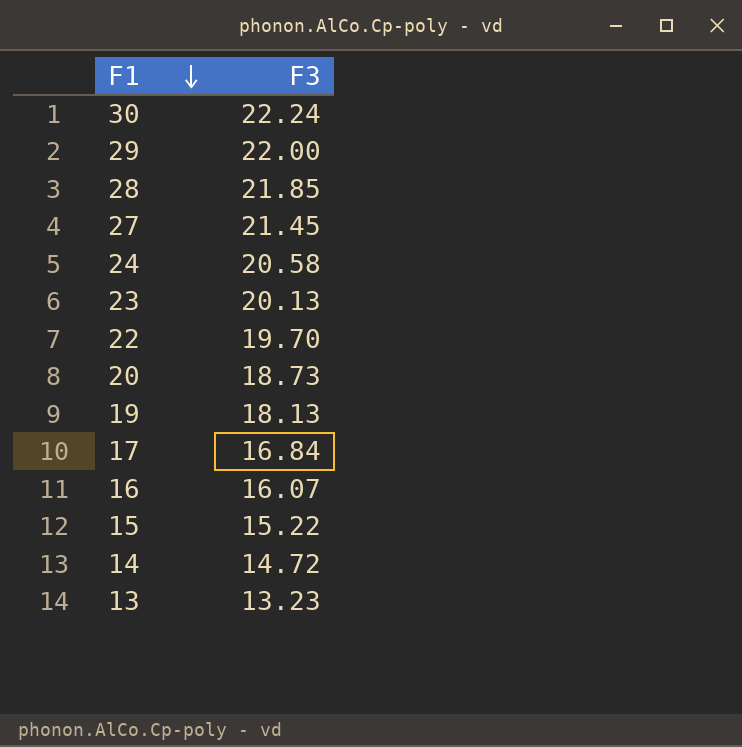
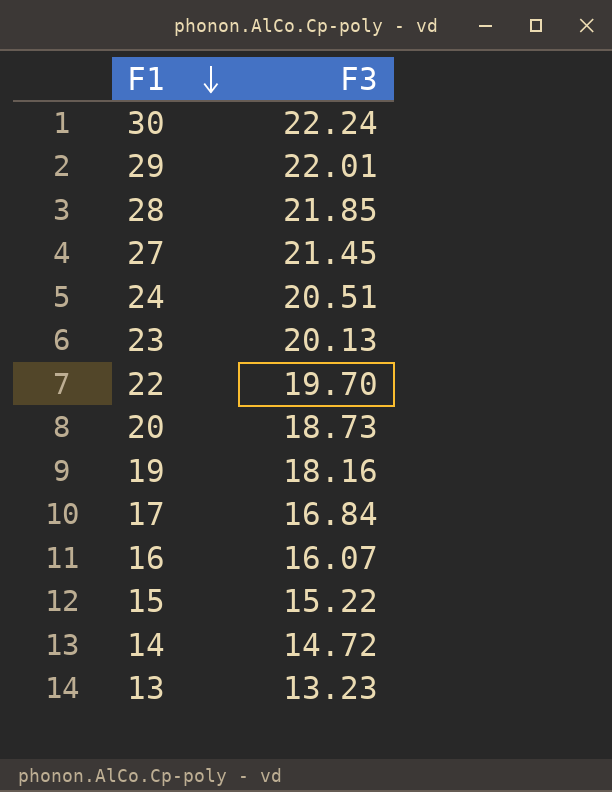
29 | F3: 22.00 -> 22.01
24 | F3: 20.58 -> 20.51
19 | F3: 18.13 -> 18.16

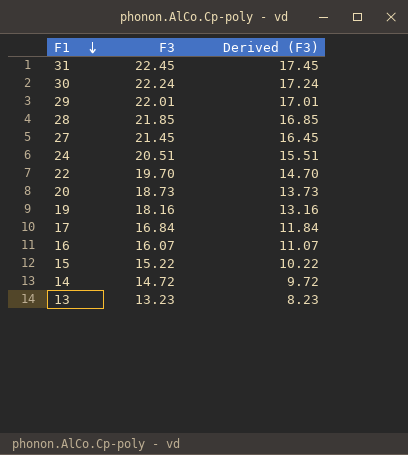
column Derived (F3) | formula: none -> [F3] - 5
row 23: 20.13 -> none
row 31: none -> 22.45 | 17.45

